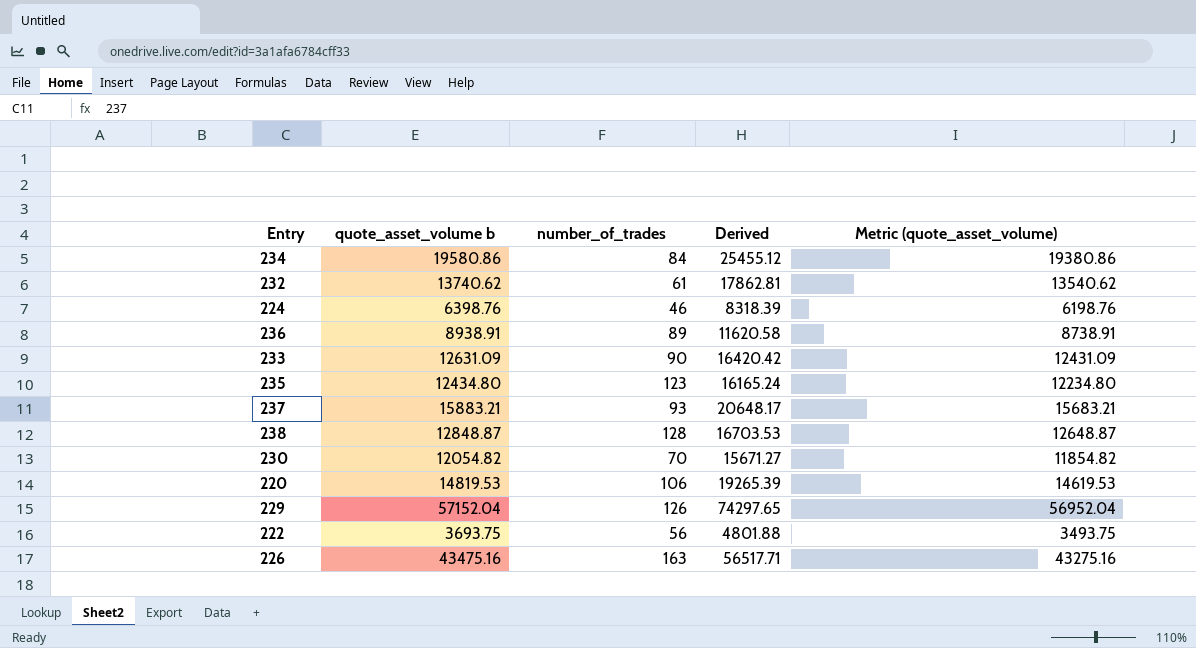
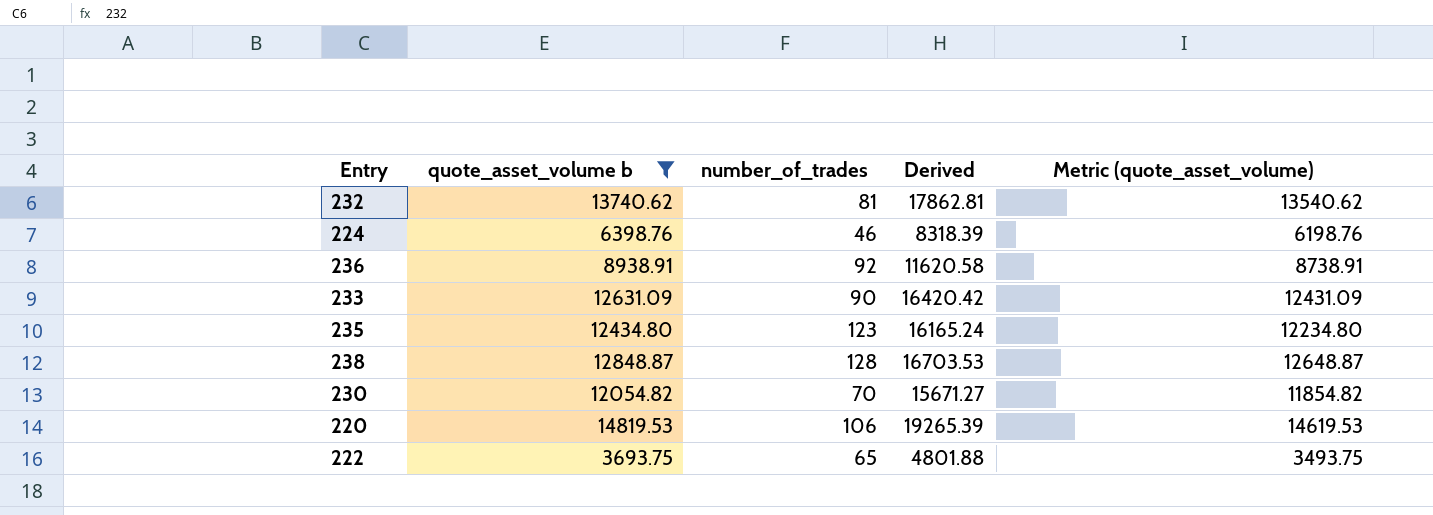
filter: none -> quote_asset_volume b <= 14819.53
232 | number_of_trades: 61 -> 81
236 | number_of_trades: 89 -> 92
222 | number_of_trades: 56 -> 65

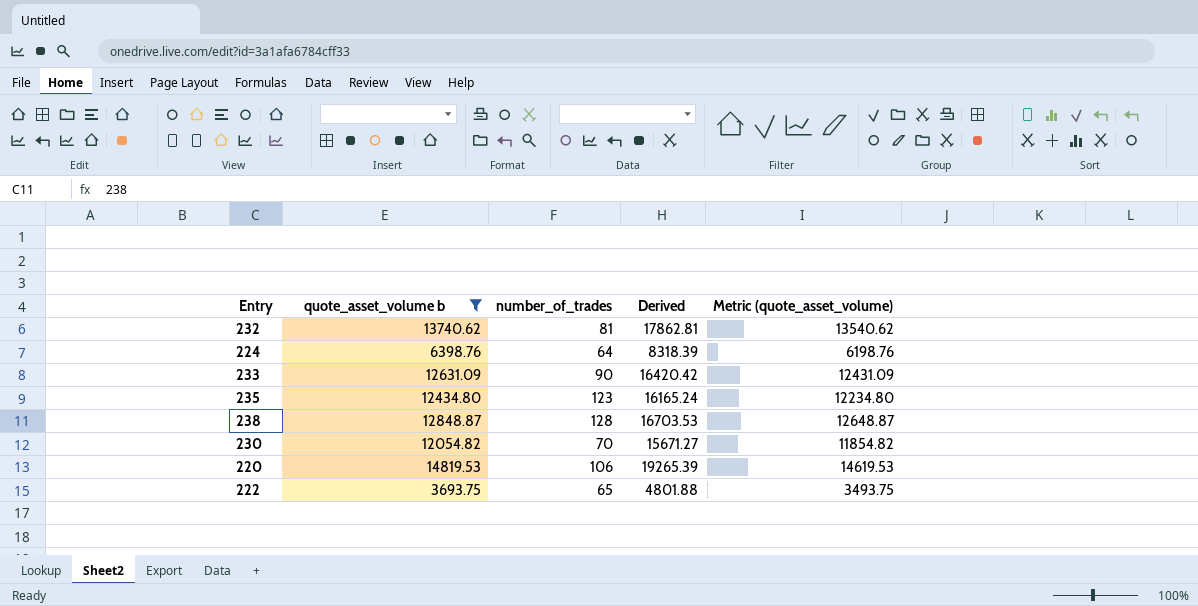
row 236: 8938.91 | 92 | 11620.58 | 8738.91 -> none
224 | number_of_trades: 46 -> 64

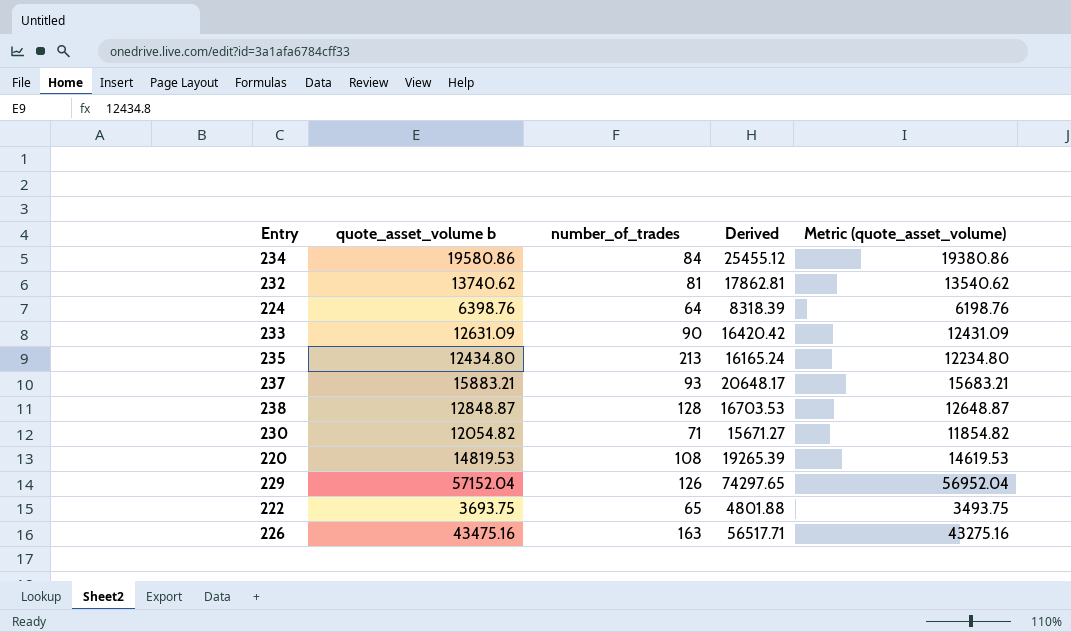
filter: quote_asset_volume b <= 14819.53 -> none
235 | number_of_trades: 123 -> 213
230 | number_of_trades: 70 -> 71
220 | number_of_trades: 106 -> 108

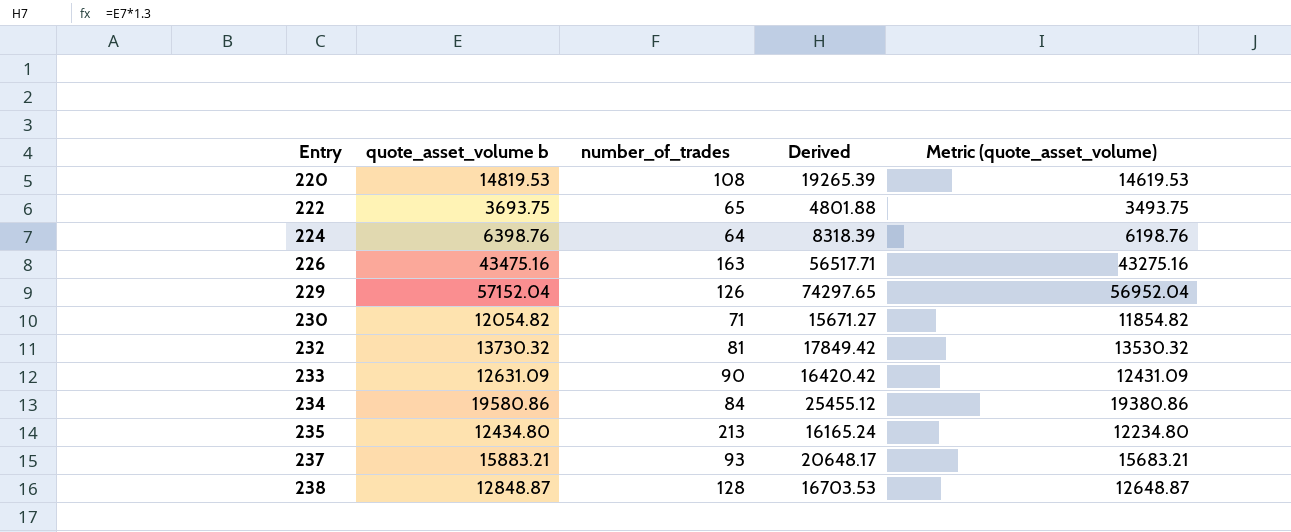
row order: none -> Entry ascending
232 | quote_asset_volume b: 13740.62 -> 13730.32
232 | Derived: 17862.81 -> 17849.42
232 | Metric (quote_asset_volume): 13540.62 -> 13530.32

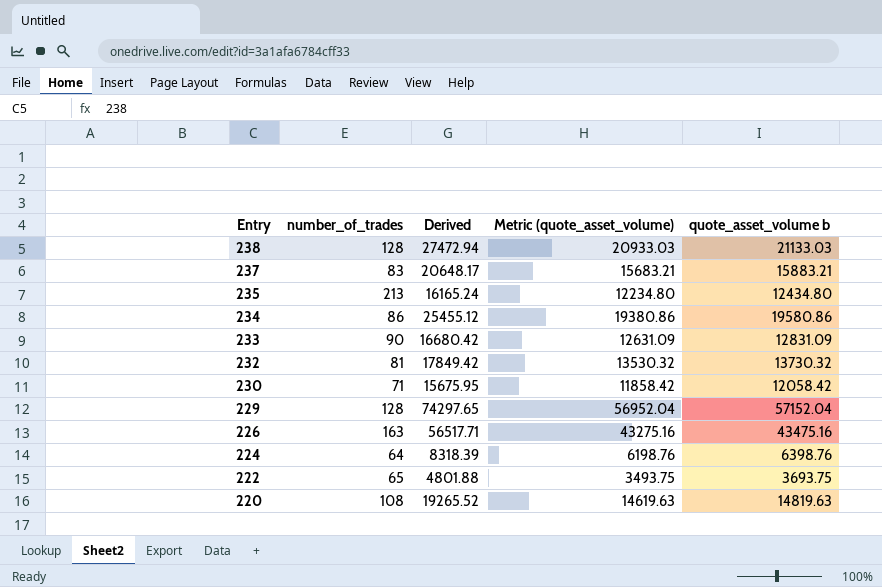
row order: Entry ascending -> Entry descending
column quote_asset_volume b | position: 2 -> 5
238 | Derived: 16703.53 -> 27472.94
238 | Metric (quote_asset_volume): 12648.87 -> 20933.03
238 | quote_asset_volume b: 12848.87 -> 21133.03
237 | number_of_trades: 93 -> 83
234 | number_of_trades: 84 -> 86
233 | Derived: 16420.42 -> 16680.42
233 | Metric (quote_asset_volume): 12431.09 -> 12631.09
233 | quote_asset_volume b: 12631.09 -> 12831.09
230 | Derived: 15671.27 -> 15675.95
230 | Metric (quote_asset_volume): 11854.82 -> 11858.42
230 | quote_asset_volume b: 12054.82 -> 12058.42
229 | number_of_trades: 126 -> 128
220 | Derived: 19265.39 -> 19265.52
220 | Metric (quote_asset_volume): 14619.53 -> 14619.63
220 | quote_asset_volume b: 14819.53 -> 14819.63

